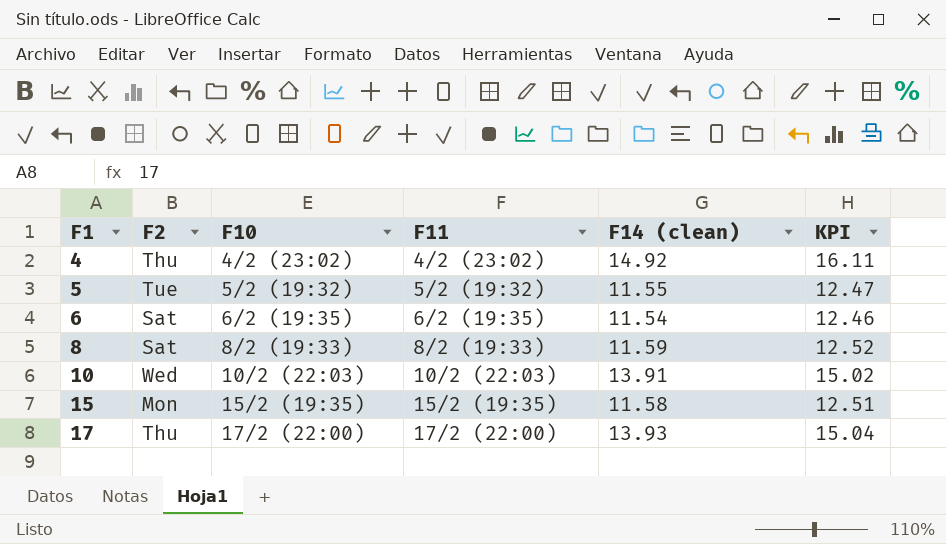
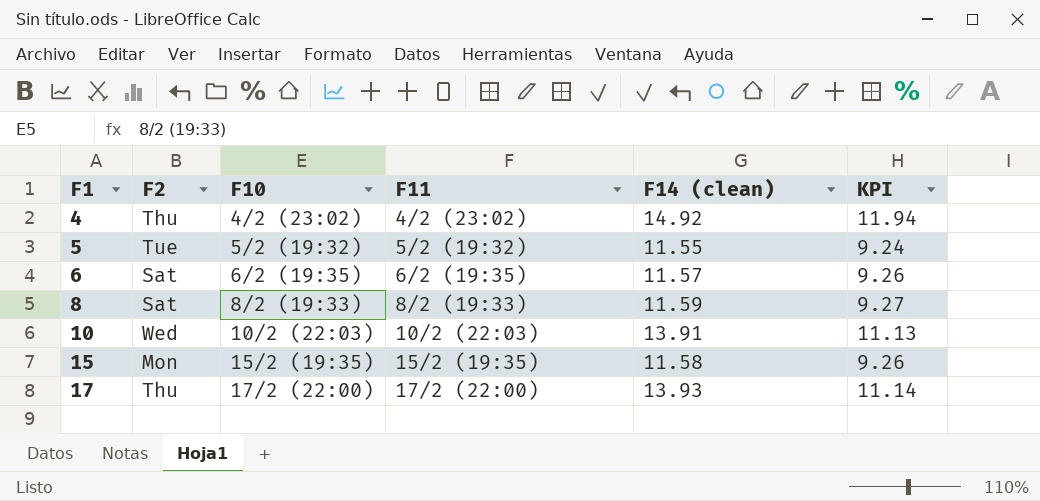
column KPI | formula: [F14 (clean)] * 1.08 -> [F14 (clean)] * 0.8
6 | F14 (clean): 11.54 -> 11.57

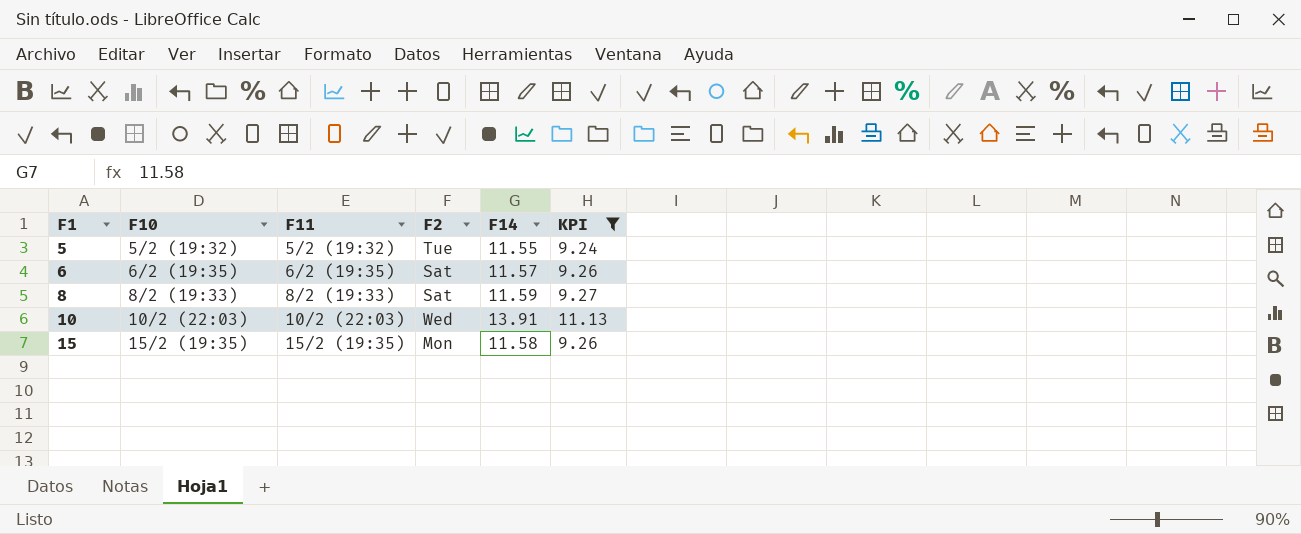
filter: none -> KPI <= 11.13
column F2 | position: 2 -> 4
column name: F14 (clean) -> F14

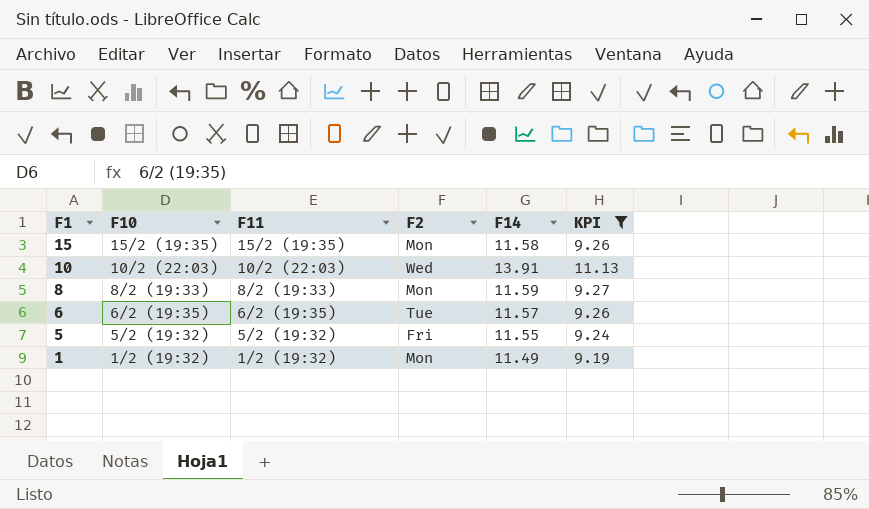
row order: F1 ascending -> F1 descending
8 | F2: Sat -> Mon
6 | F2: Sat -> Tue
5 | F2: Tue -> Fri
row 1: none -> 1/2 (19:32) | 1/2 (19:32) | Mon | 11.49 | 9.19

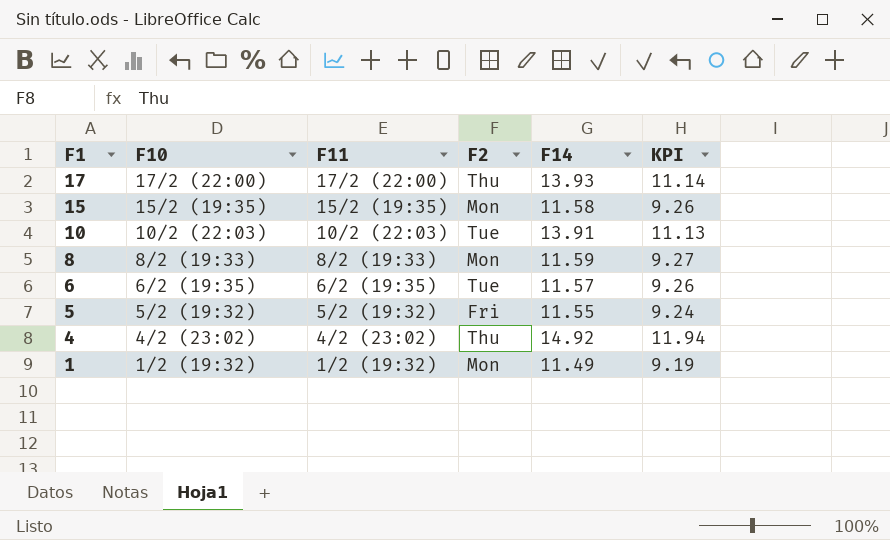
filter: KPI <= 11.13 -> none
10 | F2: Wed -> Tue

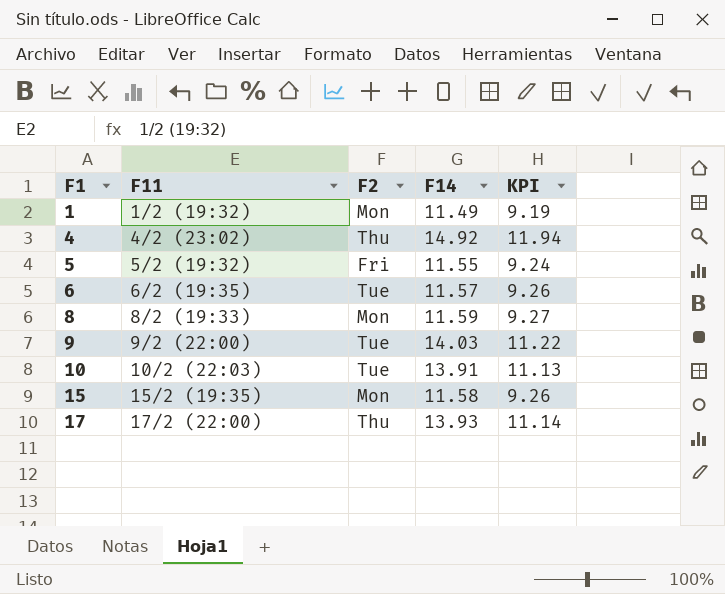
row order: F1 descending -> F1 ascending
column F10 | position: 2 -> none
row 9: none -> 9/2 (22:00) | Tue | 14.03 | 11.22

